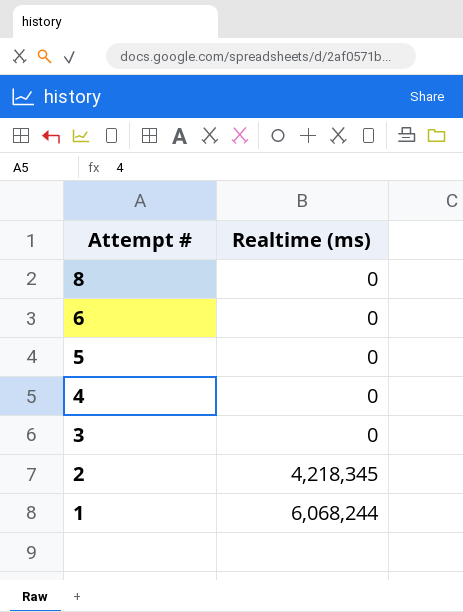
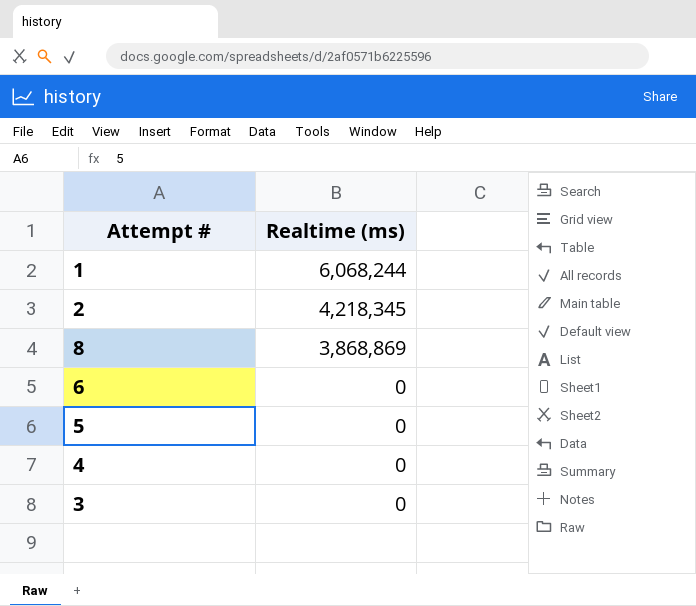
row order: Attempt # descending -> Realtime (ms) descending
8 | Realtime (ms): 0 -> 3,868,869

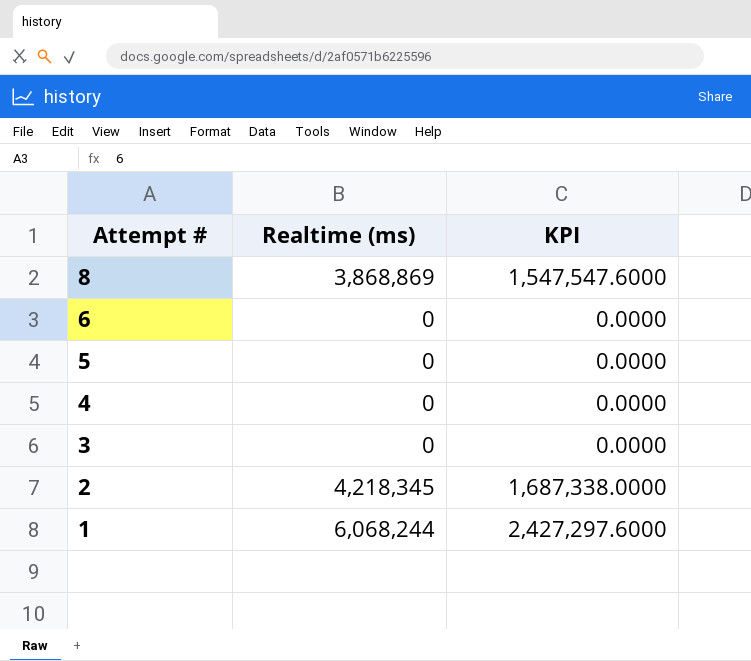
row order: Realtime (ms) descending -> Attempt # descending
column KPI | formula: none -> [Realtime (ms)] * 0.4

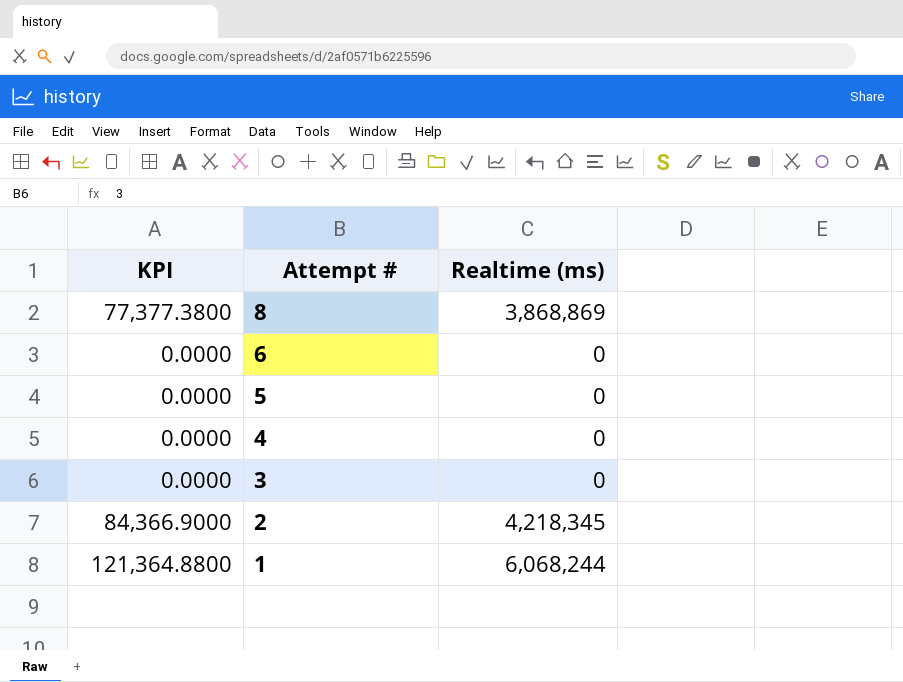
column KPI | formula: [Realtime (ms)] * 0.4 -> [Realtime (ms)] * 0.02
column KPI | position: 3 -> 1

